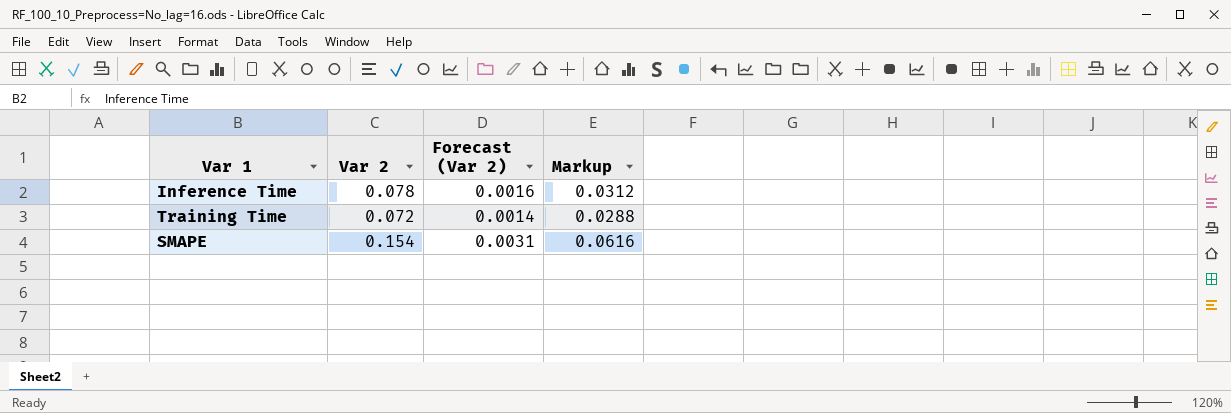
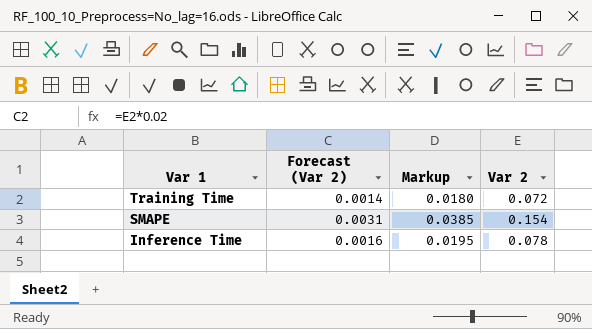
row order: none -> Var 1 descending
column Markup | formula: [Var 2] * 0.4 -> [Var 2] * 0.25
column Var 2 | position: 2 -> 4

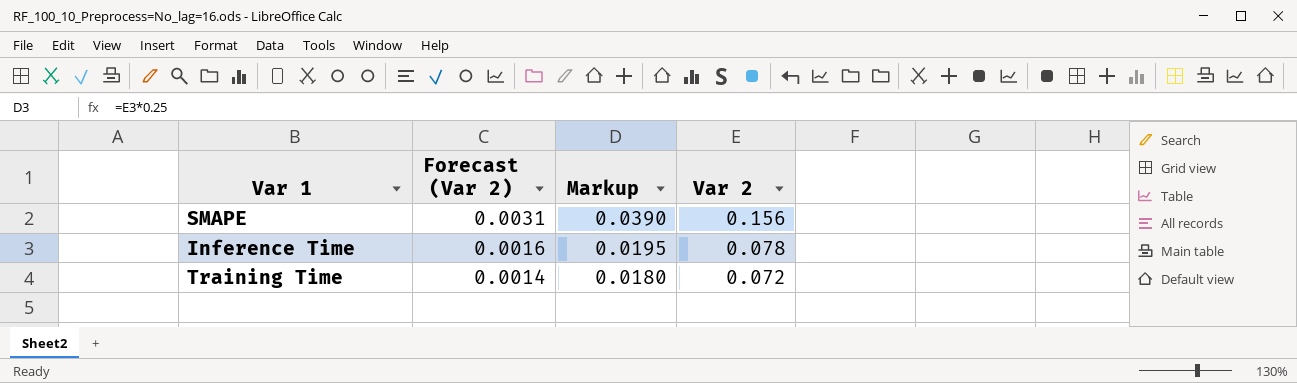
row order: Var 1 descending -> Forecast (Var 2) descending
SMAPE | Markup: 0.0385 -> 0.0390
SMAPE | Var 2: 0.154 -> 0.156

